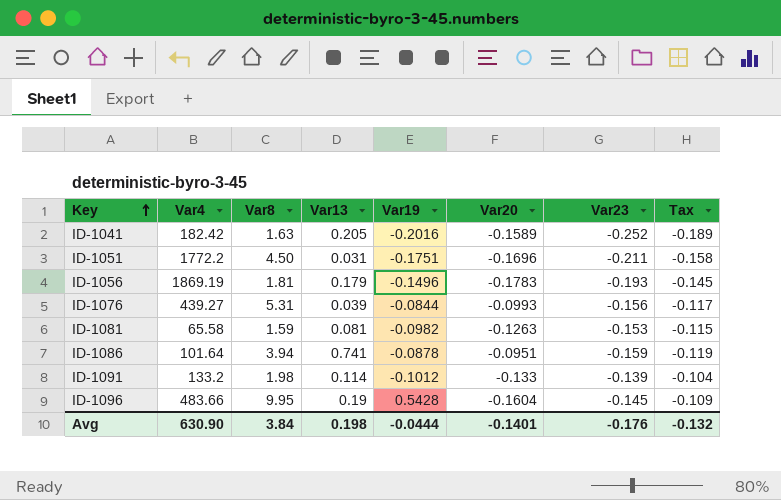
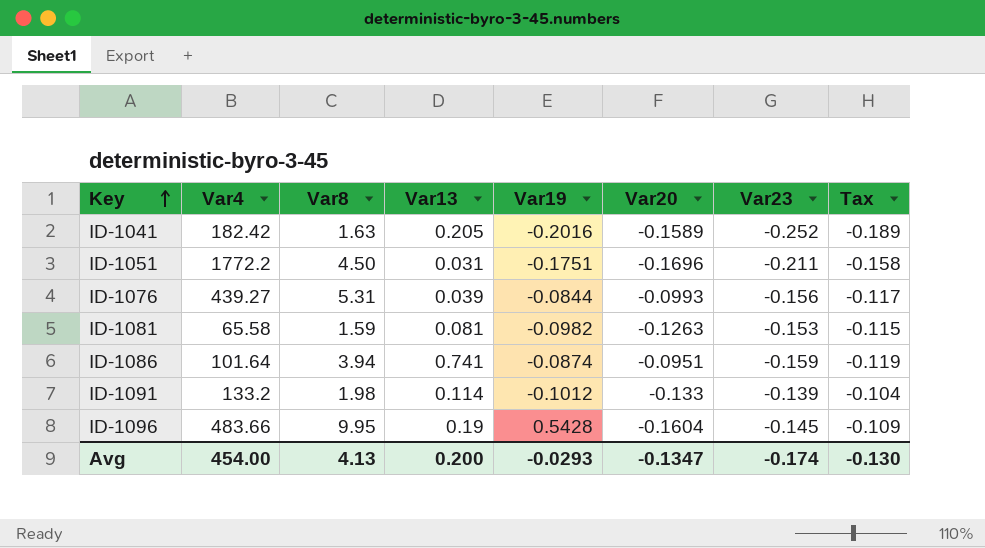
row ID-1056: 1869.19 | 1.81 | 0.179 | -0.1496 | -0.1783 | -0.193 | -0.145 -> none
ID-1086 | Var19: -0.0878 -> -0.0874
Avg | Var4: 630.90 -> 454.00
Avg | Var8: 3.84 -> 4.13
Avg | Var13: 0.198 -> 0.200
Avg | Var19: -0.0444 -> -0.0293
Avg | Var20: -0.1401 -> -0.1347
Avg | Var23: -0.176 -> -0.174
Avg | Tax: -0.132 -> -0.130

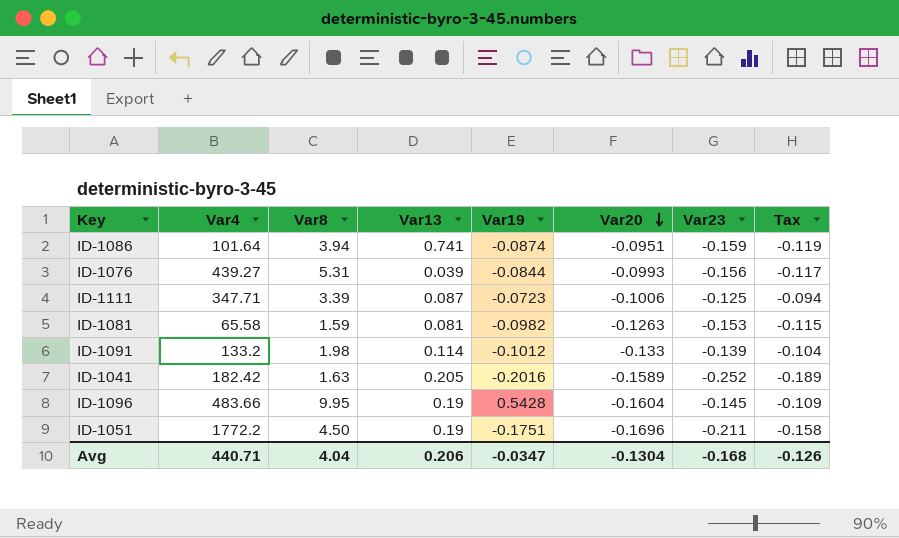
row order: Key ascending -> Var20 descending
row ID-1111: none -> 347.71 | 3.39 | 0.087 | -0.0723 | -0.1006 | -0.125 | -0.094
ID-1051 | Var13: 0.031 -> 0.19
Avg | Var4: 454.00 -> 440.71
Avg | Var8: 4.13 -> 4.04
Avg | Var13: 0.200 -> 0.206
Avg | Var19: -0.0293 -> -0.0347
Avg | Var20: -0.1347 -> -0.1304
Avg | Var23: -0.174 -> -0.168
Avg | Tax: -0.130 -> -0.126

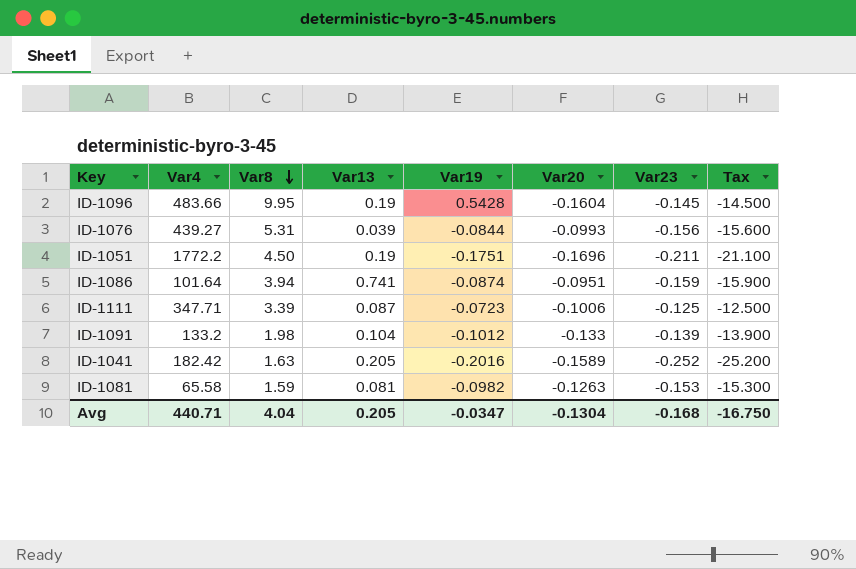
row order: Var20 descending -> Var8 descending
column Tax | formula: [Var23] * 0.75 -> [Var23] * 100
ID-1091 | Var13: 0.114 -> 0.104
Avg | Var13: 0.206 -> 0.205
Avg | Tax: -0.126 -> -16.750

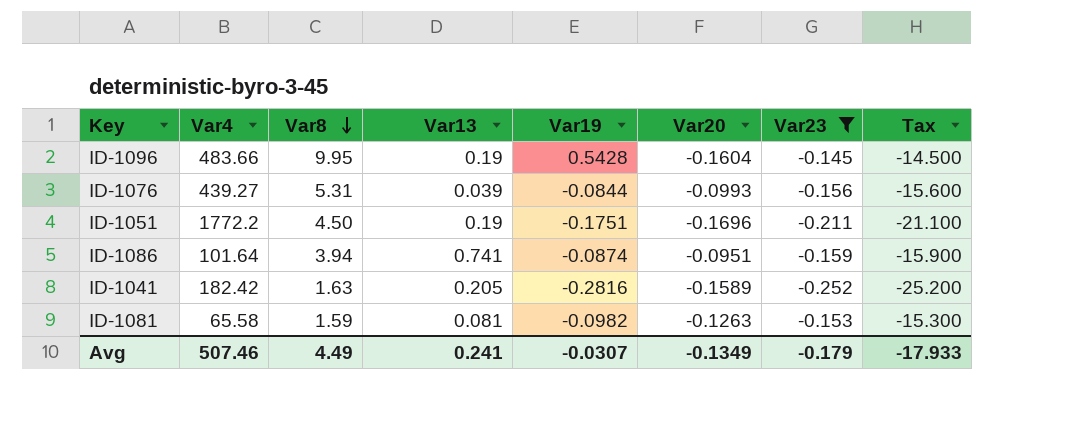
filter: none -> Var23 <= -0.145
ID-1041 | Var19: -0.2016 -> -0.2816
Avg | Var4: 440.71 -> 507.46
Avg | Var8: 4.04 -> 4.49
Avg | Var13: 0.205 -> 0.241
Avg | Var19: -0.0347 -> -0.0307
Avg | Var20: -0.1304 -> -0.1349
Avg | Var23: -0.168 -> -0.179
Avg | Tax: -16.750 -> -17.933

